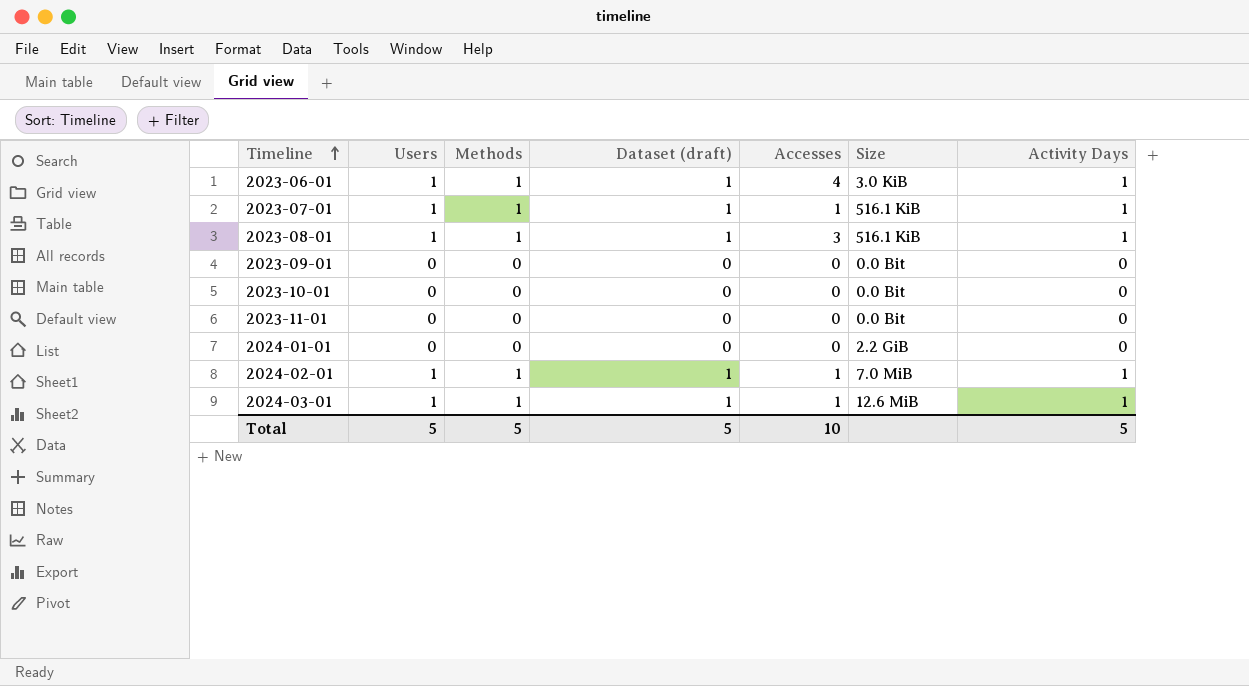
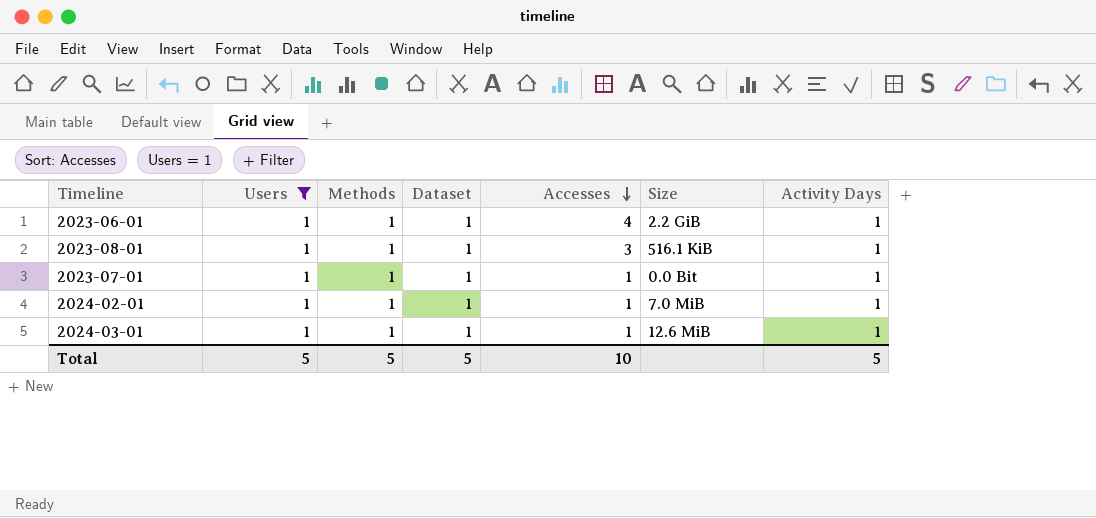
filter: none -> Users = 1
row order: Timeline ascending -> Accesses descending
column name: Dataset (draft) -> Dataset
2023-06-01 | Size: 3.0 KiB -> 2.2 GiB
2023-07-01 | Size: 516.1 KiB -> 0.0 Bit

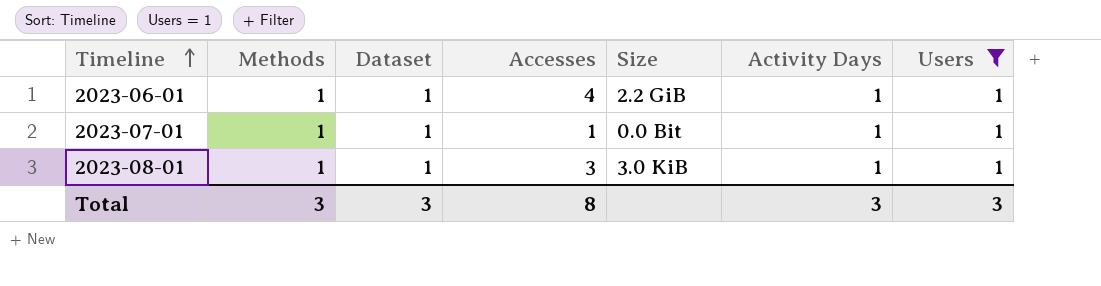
row order: Accesses descending -> Timeline ascending
column Users | position: 2 -> 7
row 2024-02-01: 1 | 1 | 1 | 1 | 7.0 MiB | 1 -> none
row 2024-03-01: 1 | 1 | 1 | 1 | 12.6 MiB | 1 -> none
2023-08-01 | Size: 516.1 KiB -> 3.0 KiB
Total | Methods: 5 -> 3
Total | Dataset: 5 -> 3
Total | Accesses: 10 -> 8
Total | Activity Days: 5 -> 3
Total | Users: 5 -> 3

